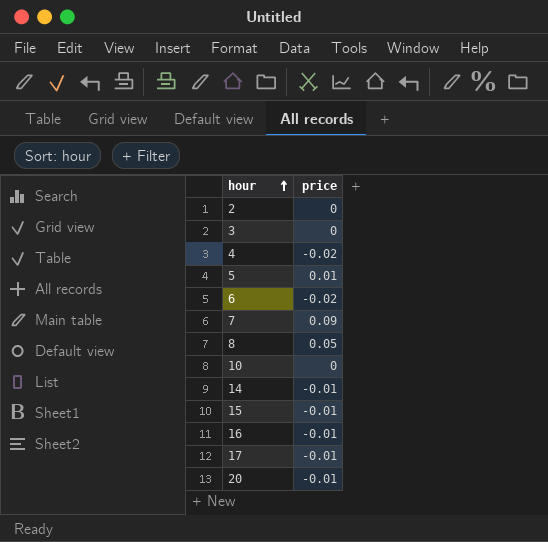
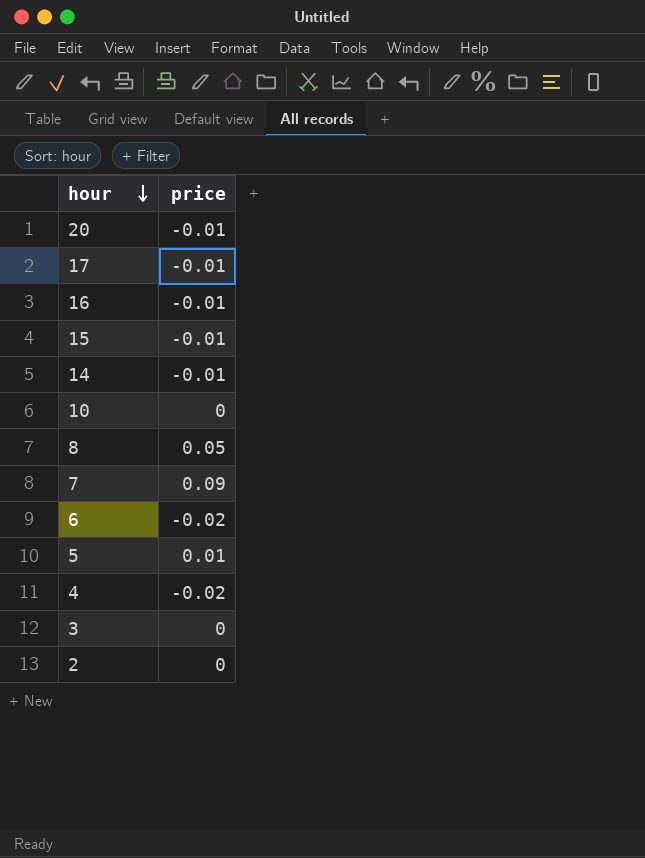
row order: hour ascending -> hour descending

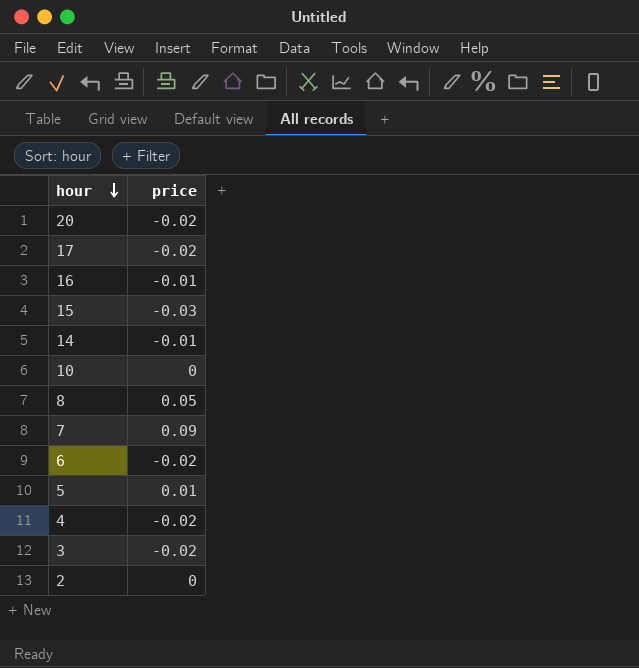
20 | price: -0.01 -> -0.02
17 | price: -0.01 -> -0.02
15 | price: -0.01 -> -0.03
3 | price: 0 -> -0.02

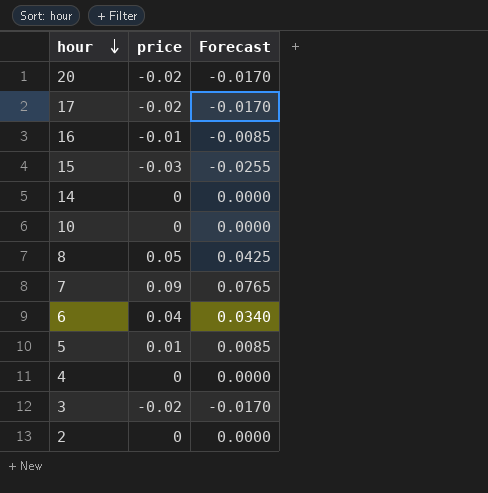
column Forecast | formula: none -> [price] * 0.85
14 | price: -0.01 -> 0
6 | price: -0.02 -> 0.04
4 | price: -0.02 -> 0

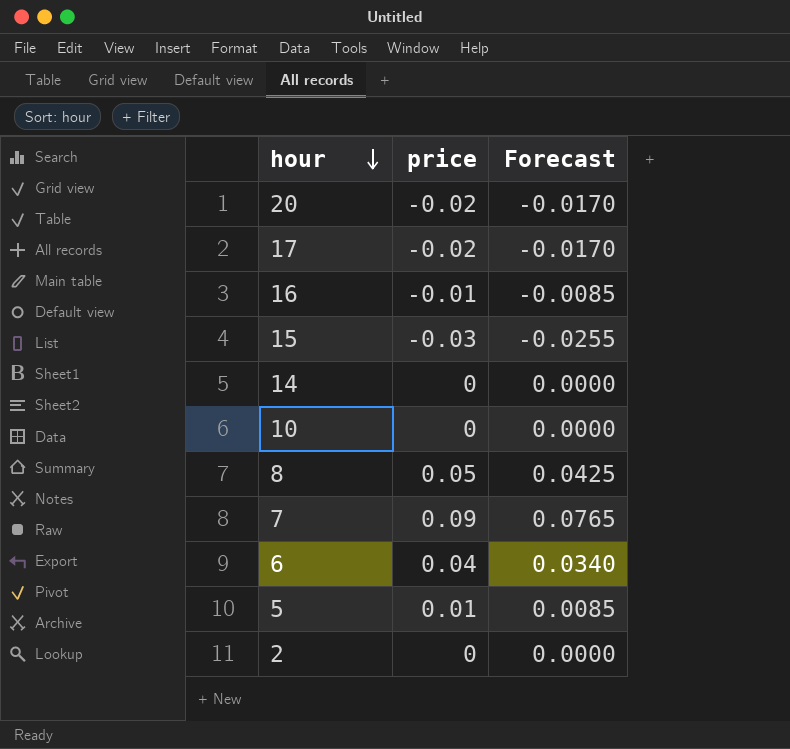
row 4: 0 | 0.0000 -> none
row 3: -0.02 | -0.0170 -> none

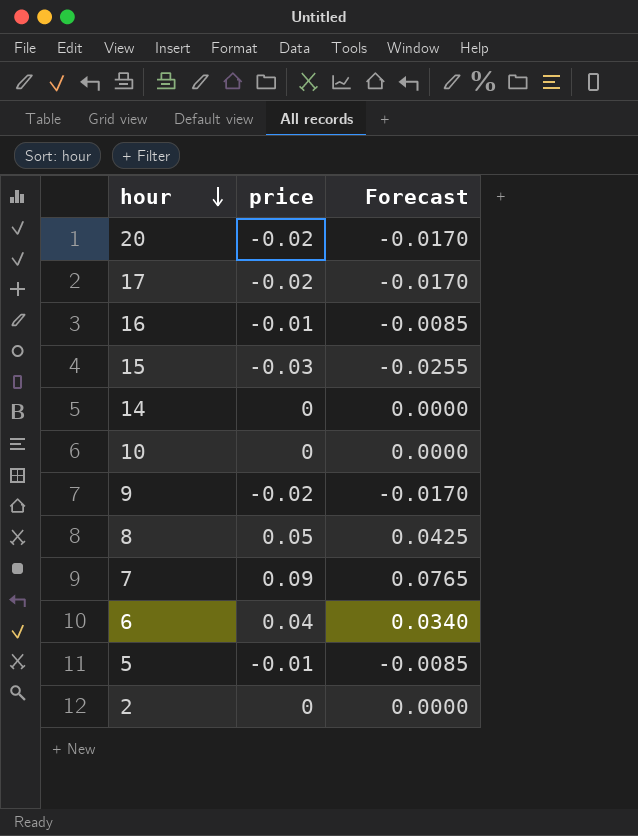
row 9: none -> -0.02 | -0.0170
5 | price: 0.01 -> -0.01
5 | Forecast: 0.0085 -> -0.0085

